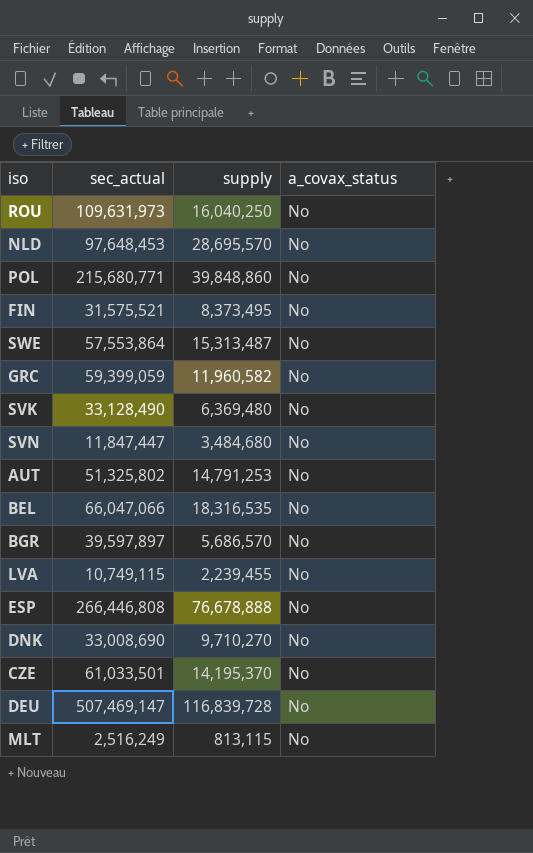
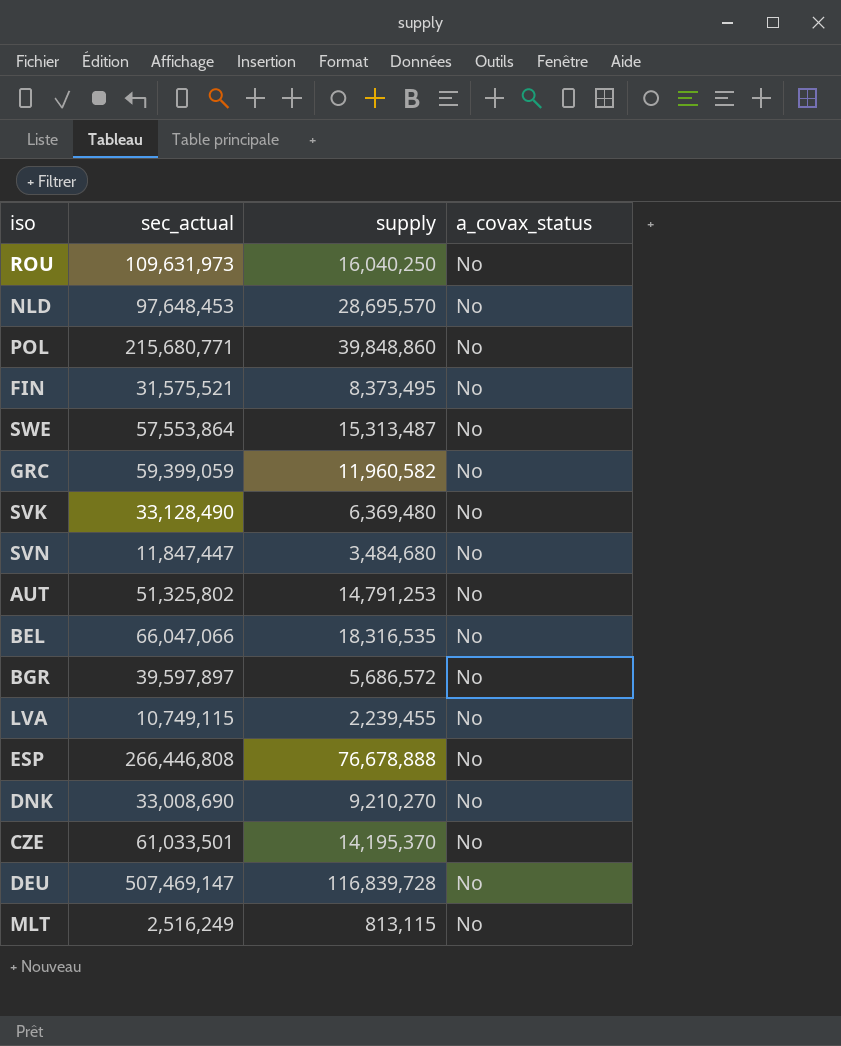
BGR | supply: 5,686,570 -> 5,686,572
DNK | supply: 9,710,270 -> 9,210,270

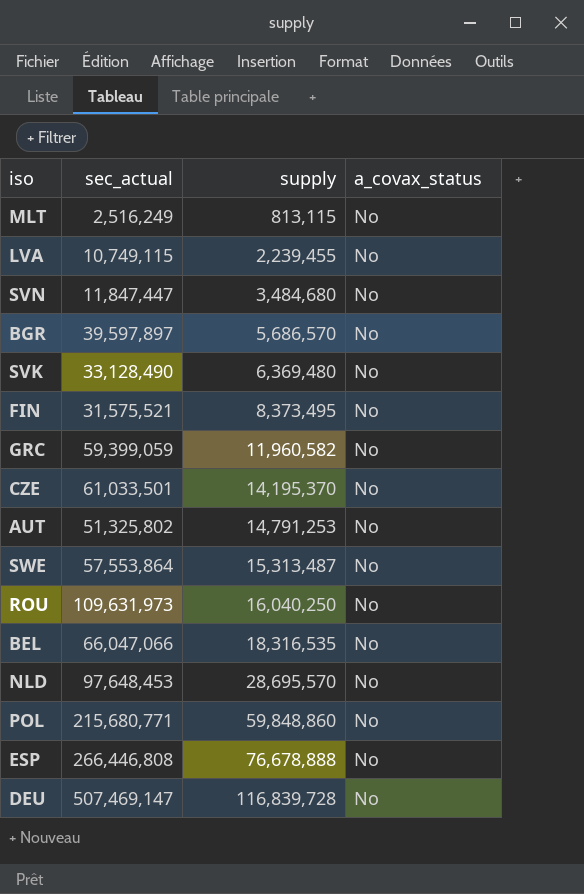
row order: none -> supply ascending
row DNK: 33,008,690 | 9,210,270 | No -> none
BGR | supply: 5,686,572 -> 5,686,570
POL | supply: 39,848,860 -> 59,848,860

